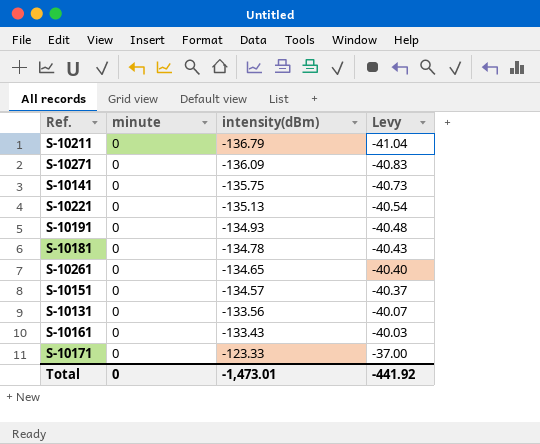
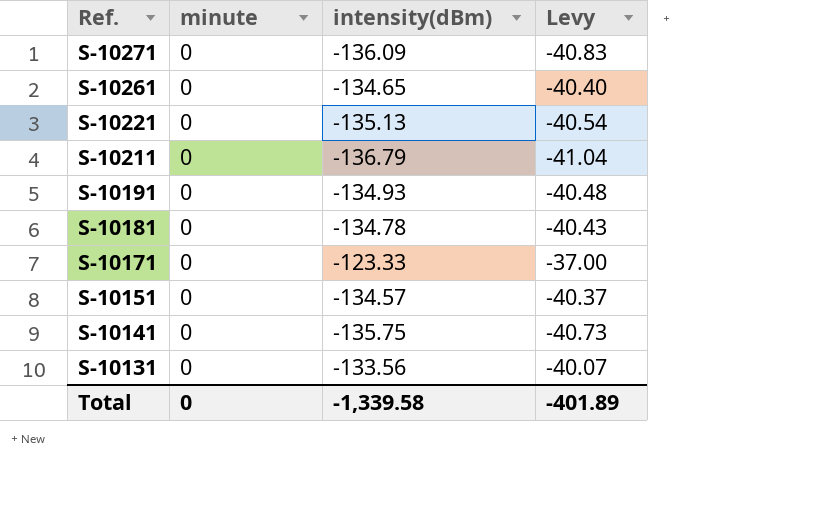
row order: intensity(dBm) ascending -> Ref. descending
row S-10161: 0 | -133.43 | -40.03 -> none
Total | intensity(dBm): -1,473.01 -> -1,339.58
Total | Levy: -441.92 -> -401.89

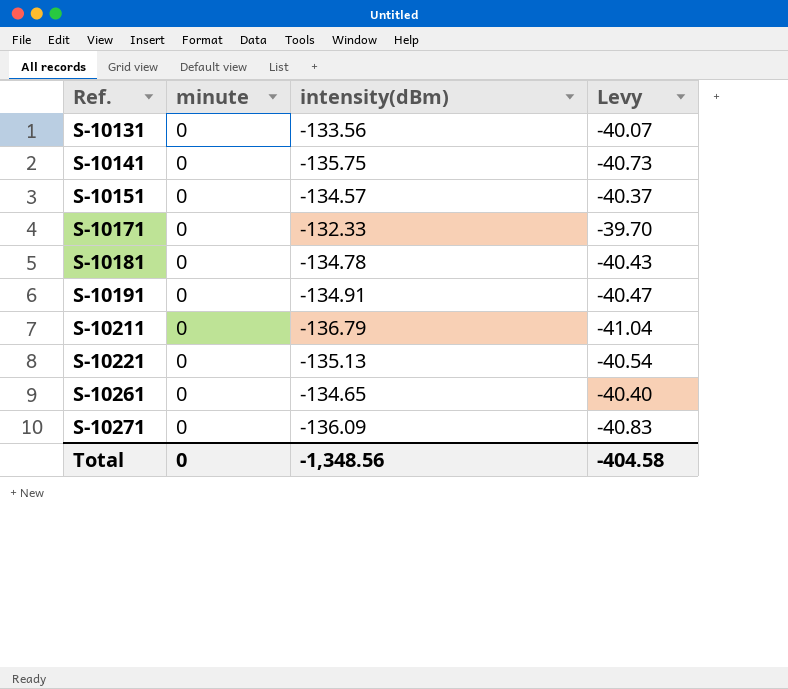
row order: Ref. descending -> Ref. ascending
S-10171 | intensity(dBm): -123.33 -> -132.33
S-10171 | Levy: -37.00 -> -39.70
S-10191 | intensity(dBm): -134.93 -> -134.91
S-10191 | Levy: -40.48 -> -40.47
Total | intensity(dBm): -1,339.58 -> -1,348.56
Total | Levy: -401.89 -> -404.58

